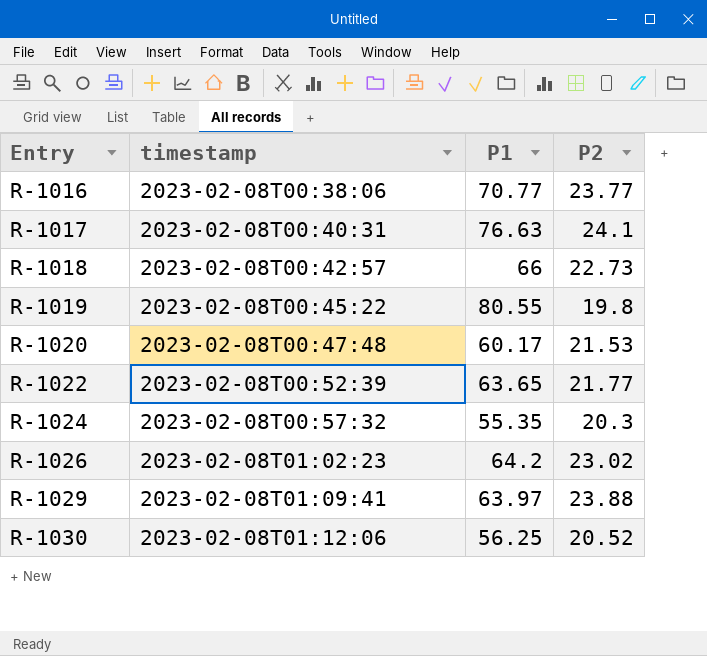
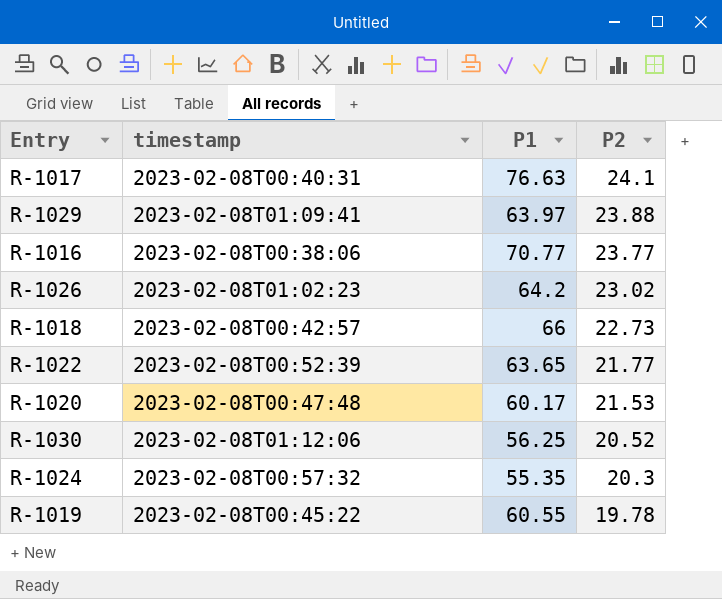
row order: Entry ascending -> P2 descending
R-1019 | P1: 80.55 -> 60.55
R-1019 | P2: 19.8 -> 19.78

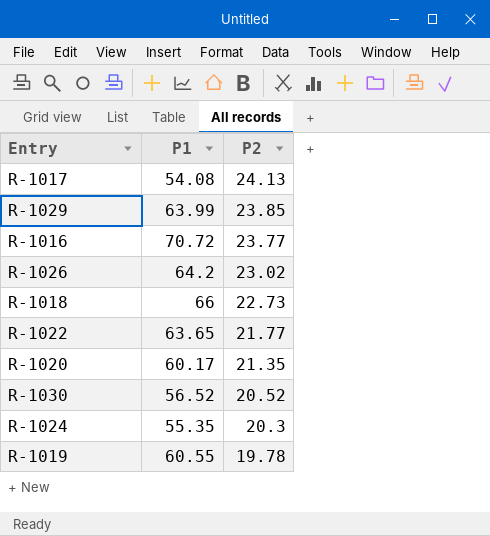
column timestamp | position: 2 -> none
R-1017 | P1: 76.63 -> 54.08
R-1017 | P2: 24.1 -> 24.13
R-1029 | P1: 63.97 -> 63.99
R-1029 | P2: 23.88 -> 23.85
R-1016 | P1: 70.77 -> 70.72
R-1020 | P2: 21.53 -> 21.35
R-1030 | P1: 56.25 -> 56.52

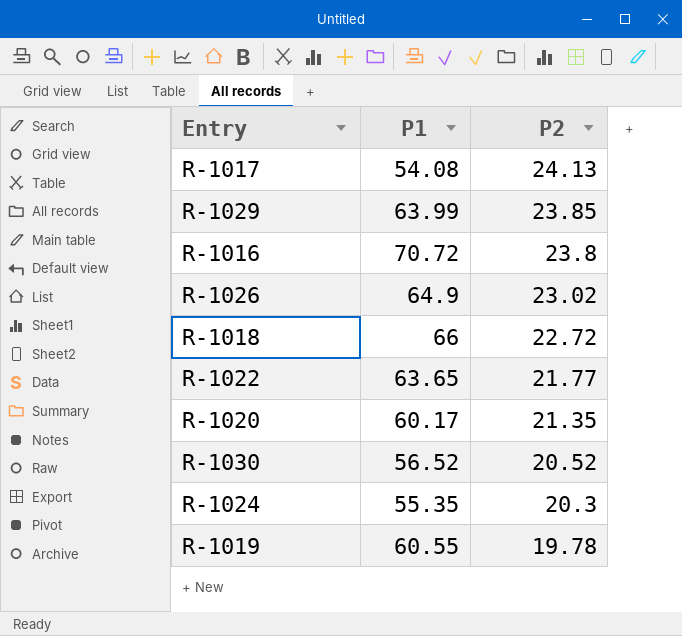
R-1016 | P2: 23.77 -> 23.8
R-1026 | P1: 64.2 -> 64.9
R-1018 | P2: 22.73 -> 22.72

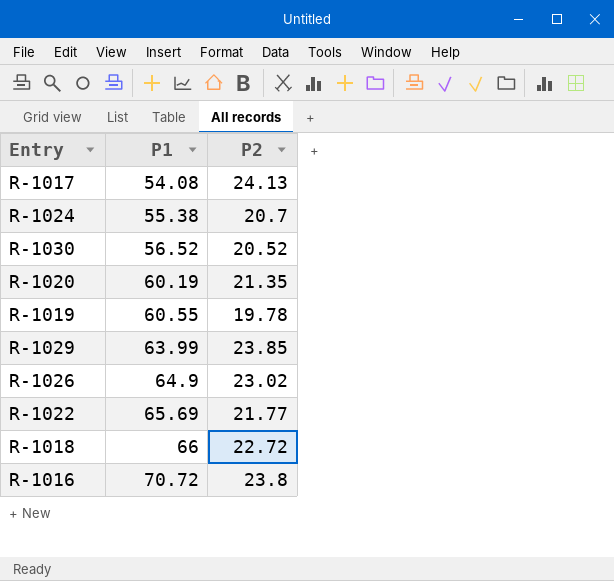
row order: P2 descending -> P1 ascending
R-1024 | P1: 55.35 -> 55.38
R-1024 | P2: 20.3 -> 20.7
R-1020 | P1: 60.17 -> 60.19
R-1022 | P1: 63.65 -> 65.69

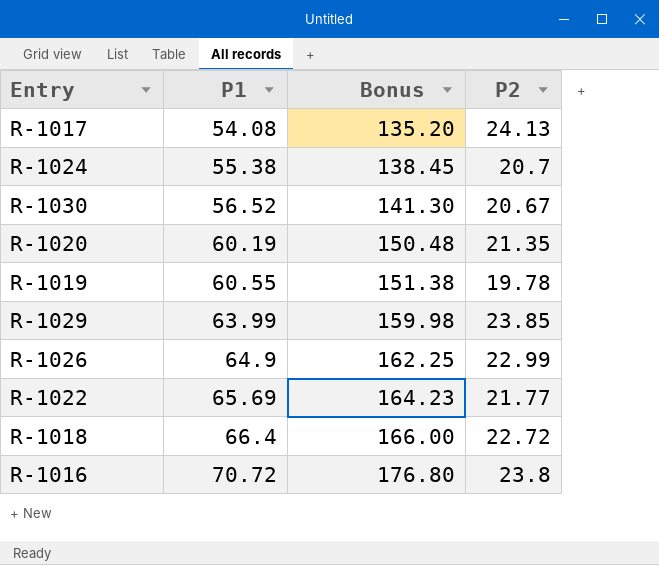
column Bonus | formula: none -> [P1] * 2.5
R-1030 | P2: 20.52 -> 20.67
R-1026 | P2: 23.02 -> 22.99
R-1018 | P1: 66 -> 66.4

